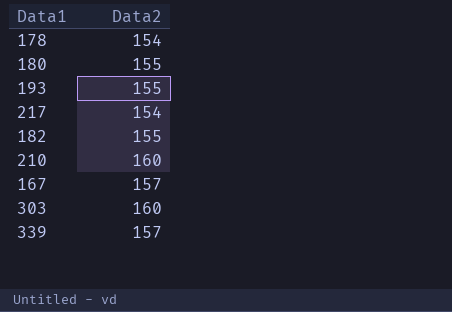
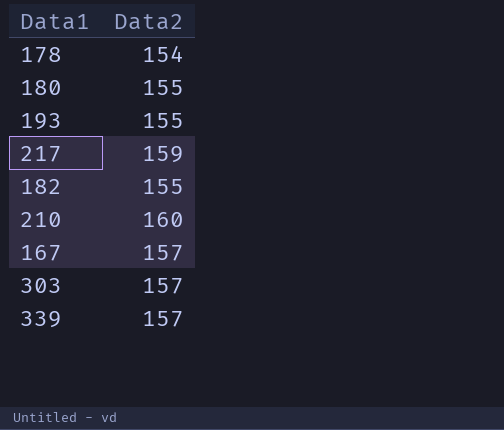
217 | Data2: 154 -> 159
303 | Data2: 160 -> 157

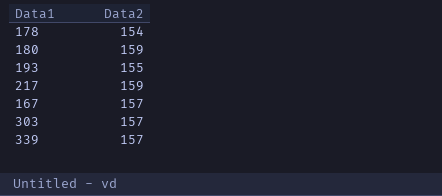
row 182: 155 -> none
row 210: 160 -> none
180 | Data2: 155 -> 159

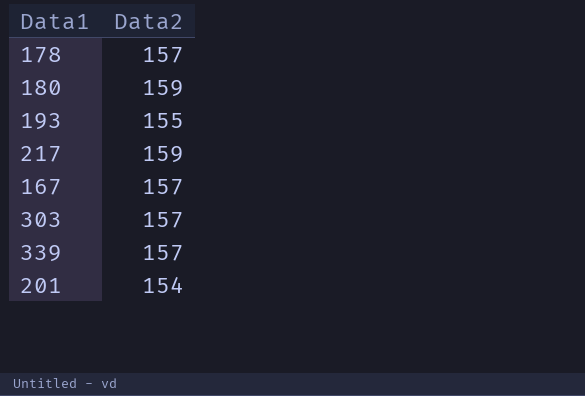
178 | Data2: 154 -> 157
row 201: none -> 154

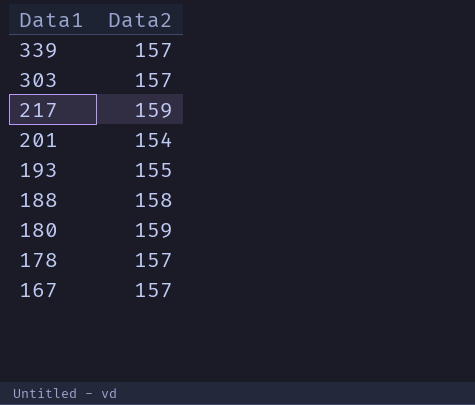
row order: none -> Data1 descending
row 188: none -> 158

